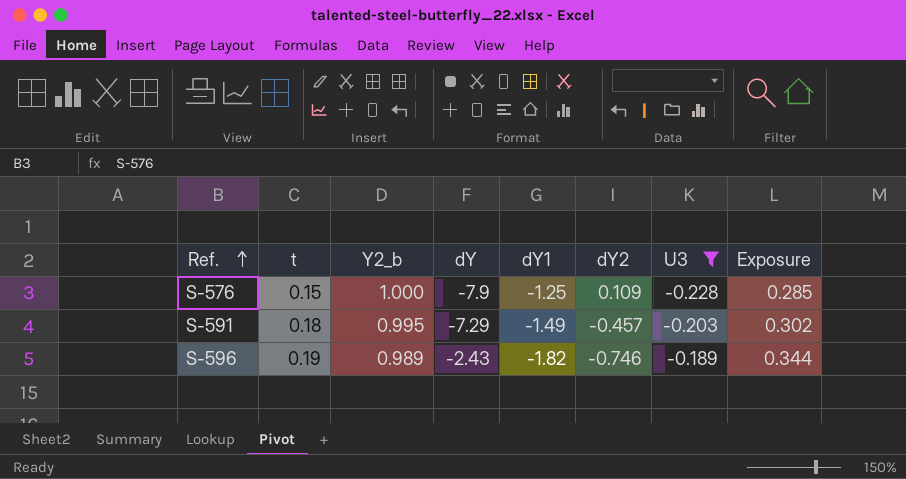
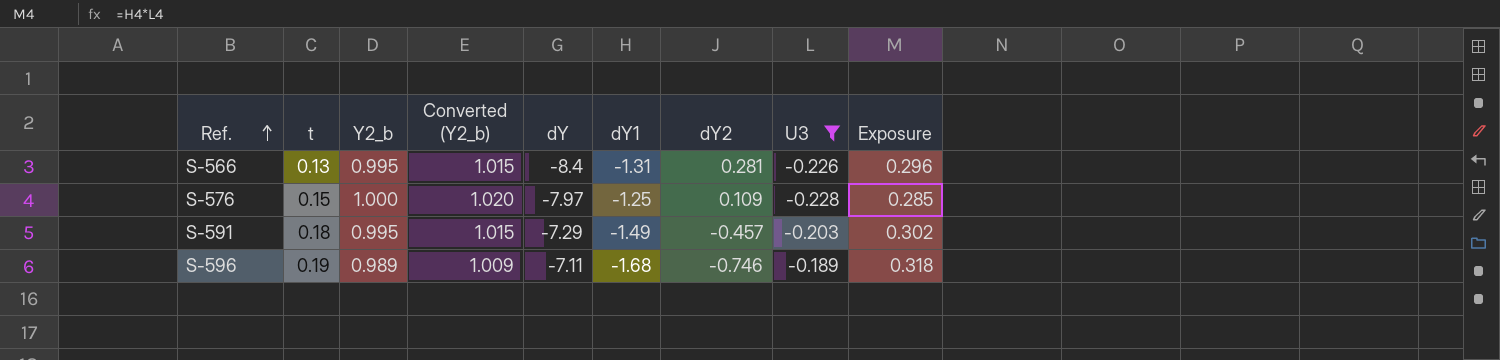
column Converted (Y2_b) | formula: none -> [Y2_b] * 1.02
row S-566: none -> 0.13 | 0.995 | 1.015 | -8.4 | -1.31 | 0.281 | -0.226 | 0.296
S-576 | dY: -7.9 -> -7.97
S-596 | dY: -2.43 -> -7.11
S-596 | dY1: -1.82 -> -1.68
S-596 | Exposure: 0.344 -> 0.318

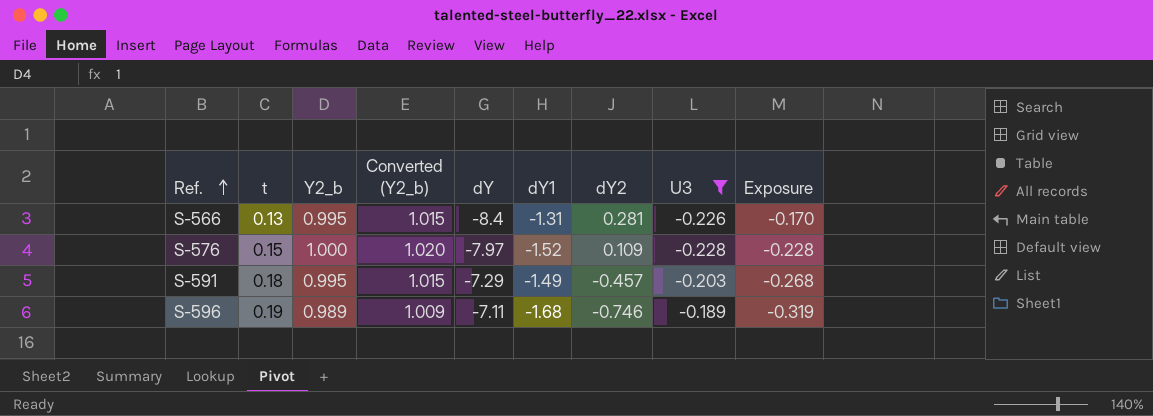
column Exposure | formula: [dY1] * [U3] -> [t] * [dY1]
S-576 | dY1: -1.25 -> -1.52

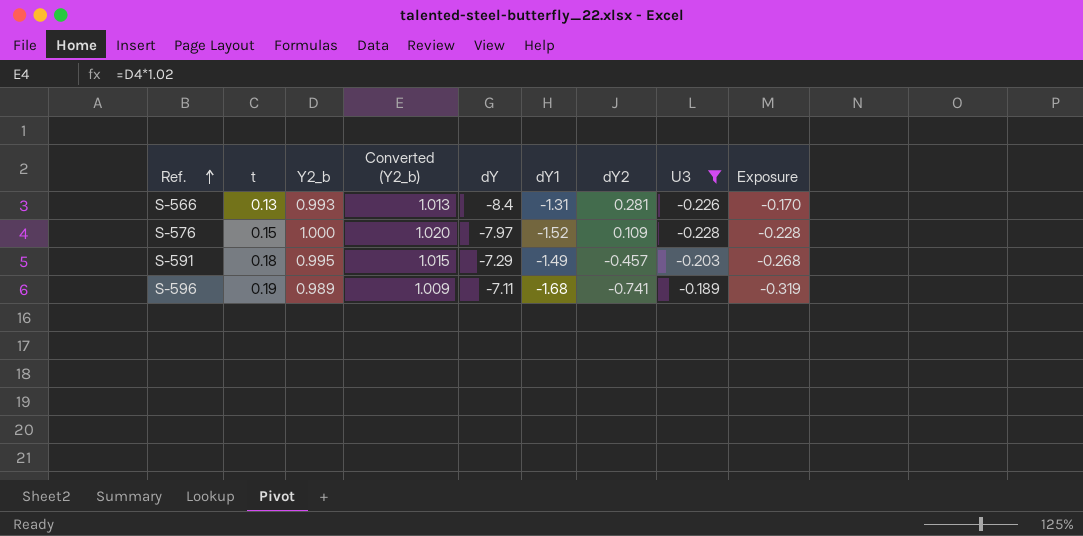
S-566 | Y2_b: 0.995 -> 0.993
S-566 | Converted (Y2_b): 1.015 -> 1.013
S-596 | dY2: -0.746 -> -0.741

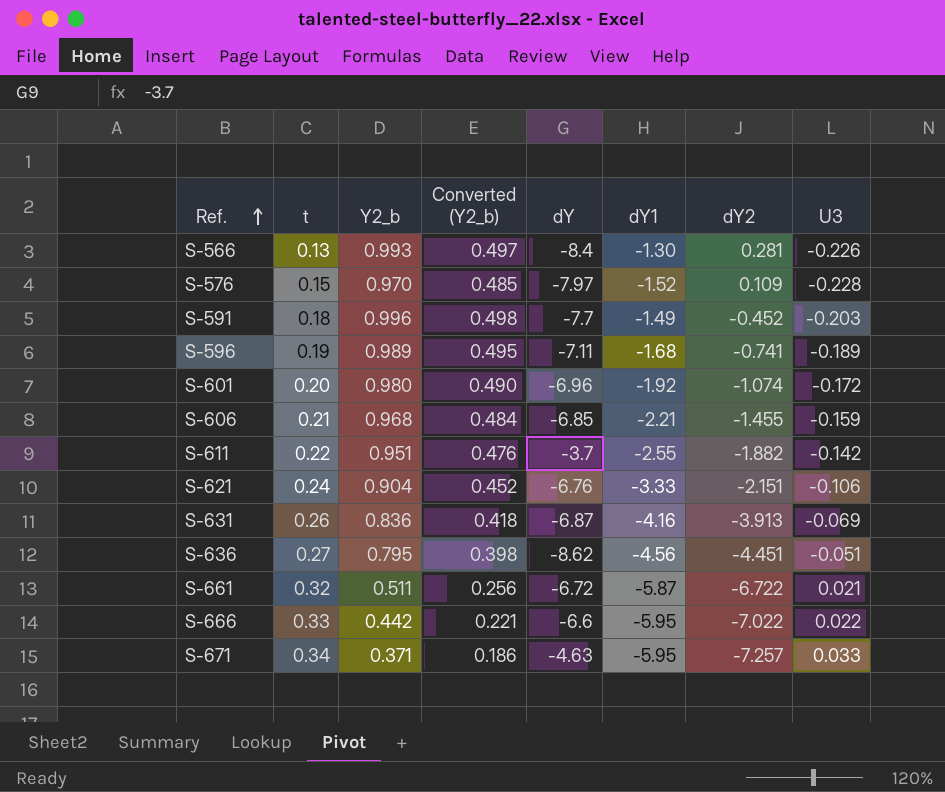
filter: U3 <= -0.189 -> none
column Exposure | formula: [t] * [dY1] -> none
column Converted (Y2_b) | formula: [Y2_b] * 1.02 -> [Y2_b] * 0.5
S-566 | dY1: -1.31 -> -1.30
S-576 | Y2_b: 1.000 -> 0.970
S-591 | Y2_b: 0.995 -> 0.996
S-591 | dY: -7.29 -> -7.7
S-591 | dY2: -0.457 -> -0.452

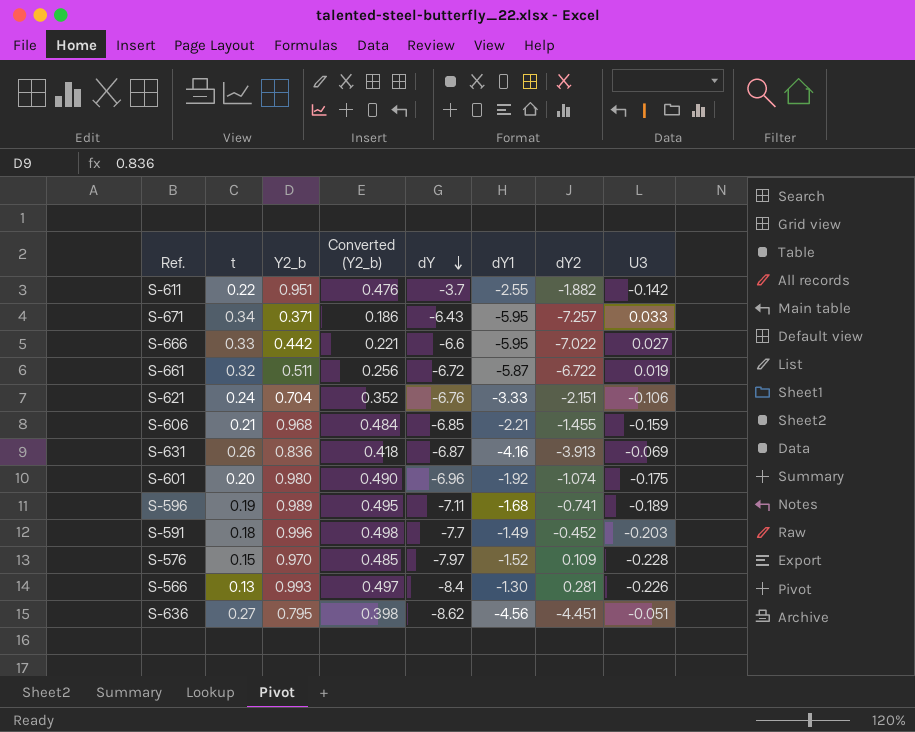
row order: Ref. ascending -> dY descending
S-671 | dY: -4.63 -> -6.43
S-666 | U3: 0.022 -> 0.027
S-661 | U3: 0.021 -> 0.019
S-621 | Y2_b: 0.904 -> 0.704
S-621 | Converted (Y2_b): 0.452 -> 0.352
S-601 | U3: -0.172 -> -0.175

